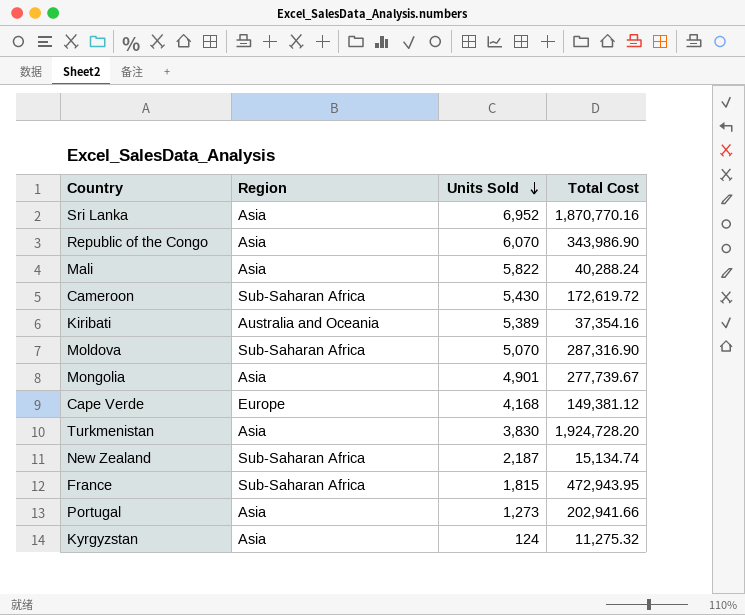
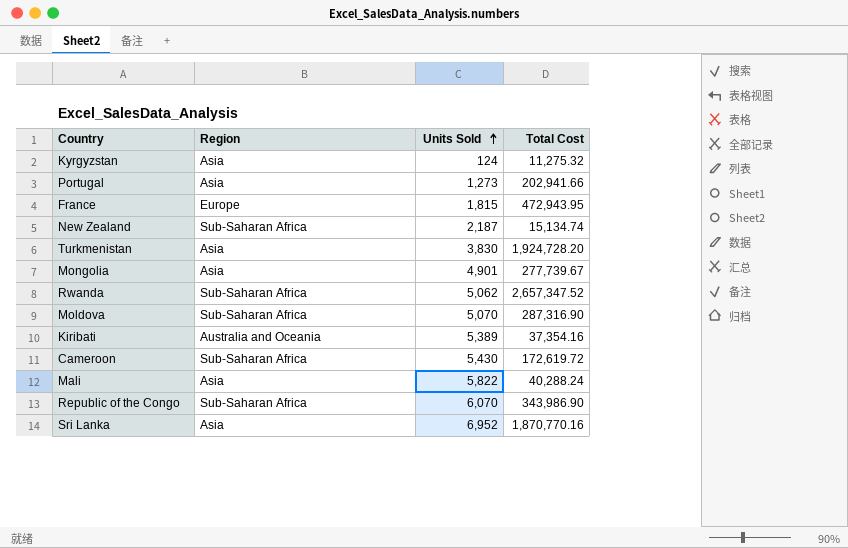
row order: Units Sold descending -> Units Sold ascending
row Cape Verde: Europe | 4,168 | 149,381.12 -> none
France | Region: Sub-Saharan Africa -> Europe
row Rwanda: none -> Sub-Saharan Africa | 5,062 | 2,657,347.52
Republic of the Congo | Region: Asia -> Sub-Saharan Africa

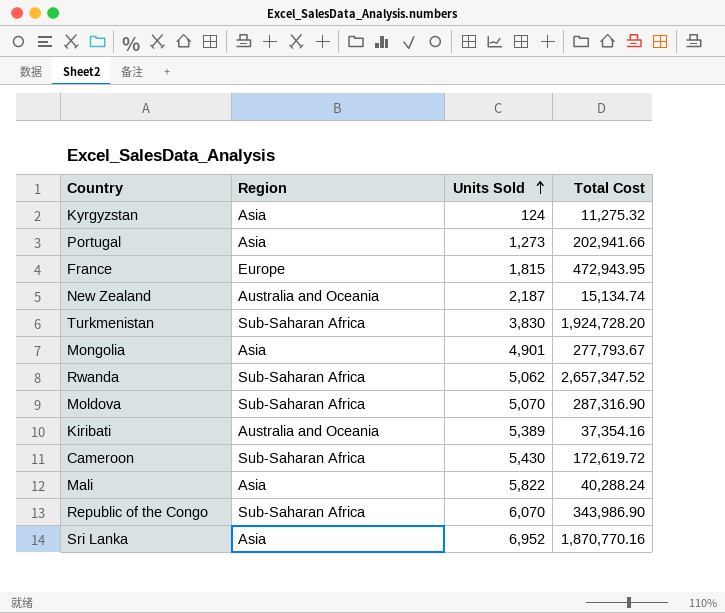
New Zealand | Region: Sub-Saharan Africa -> Australia and Oceania
Turkmenistan | Region: Asia -> Sub-Saharan Africa
Mongolia | Total Cost: 277,739.67 -> 277,793.67

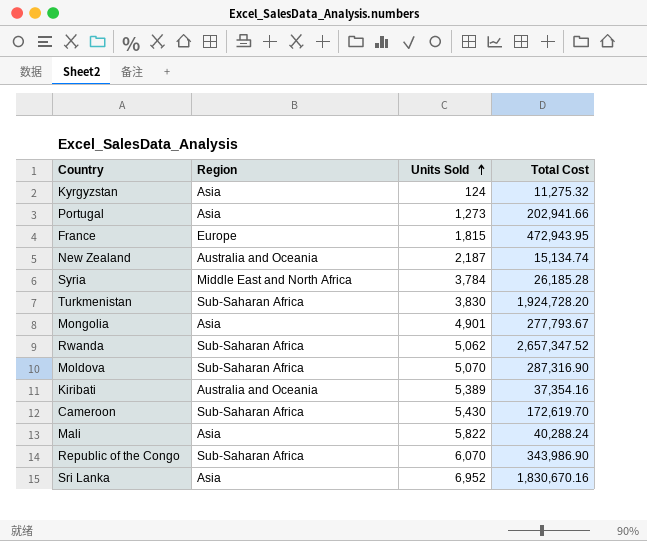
row Syria: none -> Middle East and North Africa | 3,784 | 26,185.28
Cameroon | Total Cost: 172,619.72 -> 172,619.70
Sri Lanka | Total Cost: 1,870,770.16 -> 1,830,670.16

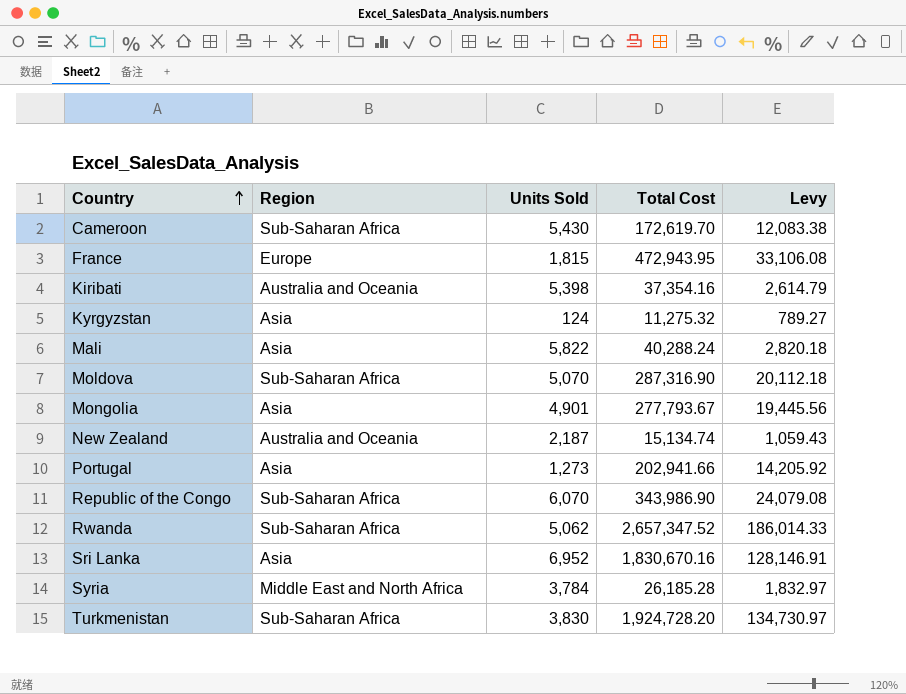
row order: Units Sold ascending -> Country ascending
column Levy | formula: none -> [Total Cost] * 0.07
Kiribati | Units Sold: 5,389 -> 5,398

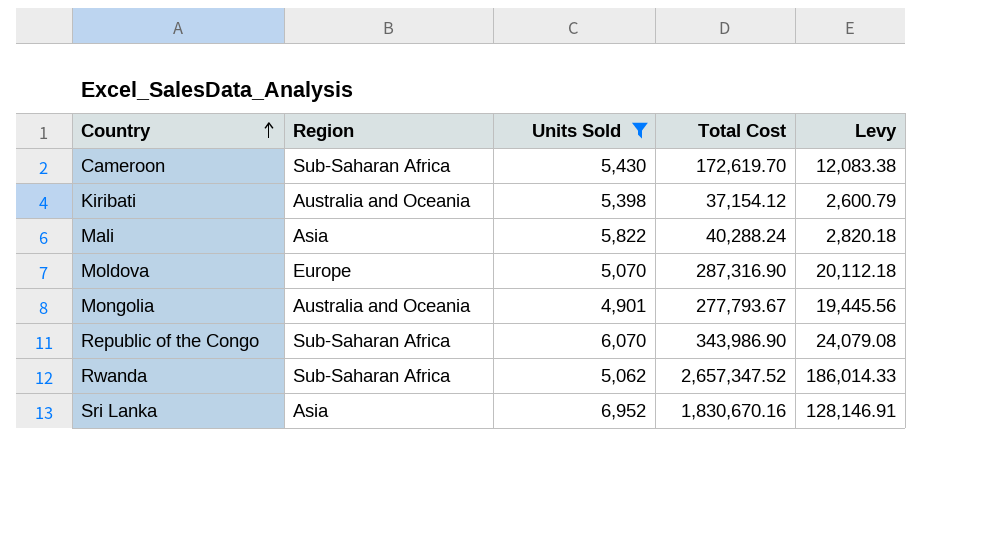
filter: none -> Units Sold >= 4,901
Kiribati | Total Cost: 37,354.16 -> 37,154.12
Kiribati | Levy: 2,614.79 -> 2,600.79
Moldova | Region: Sub-Saharan Africa -> Europe
Mongolia | Region: Asia -> Australia and Oceania

